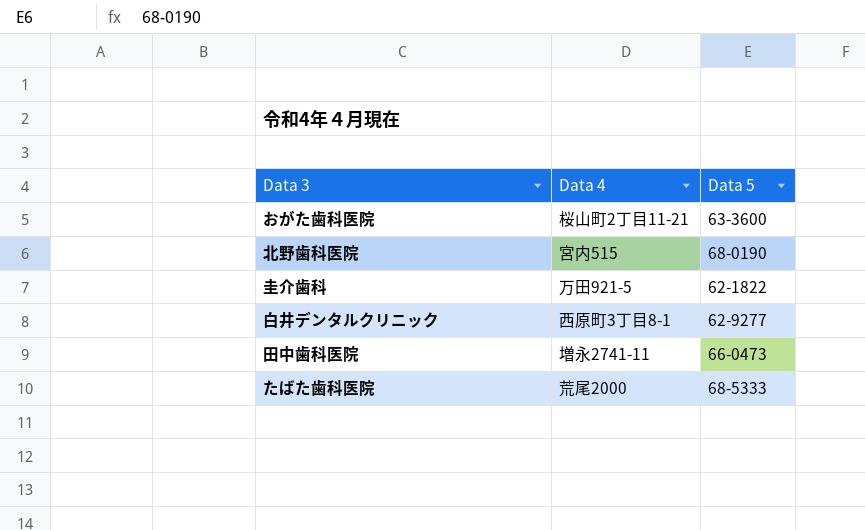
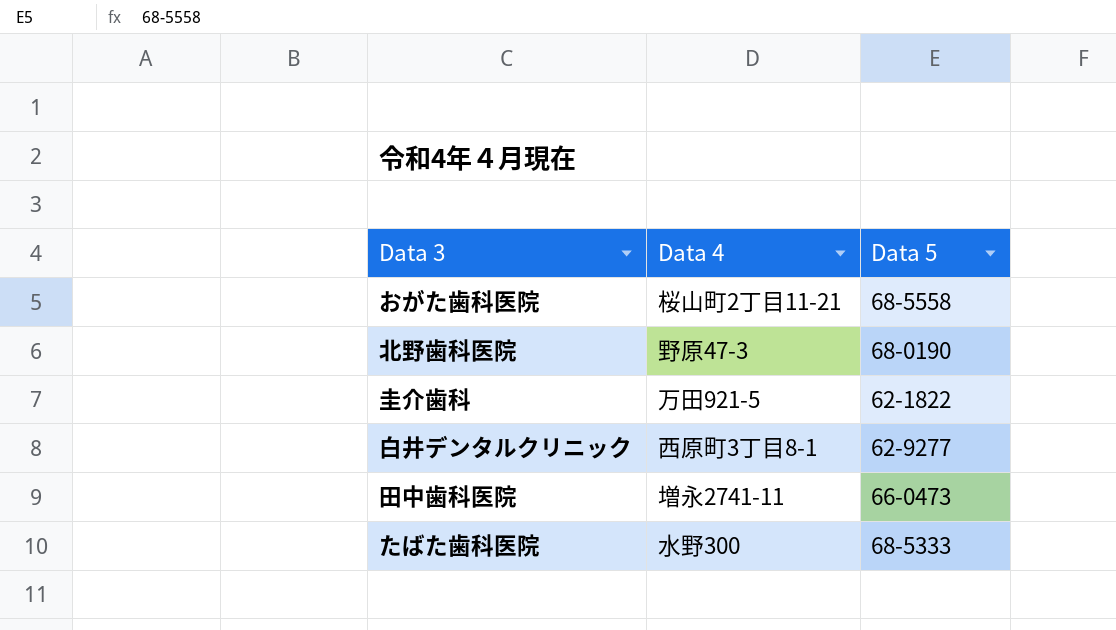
おがた歯科医院 | Data 5: 63-3600 -> 68-5558
北野歯科医院 | Data 4: 宮内515 -> 野原47-3
たばた歯科医院 | Data 4: 荒尾2000 -> 水野300

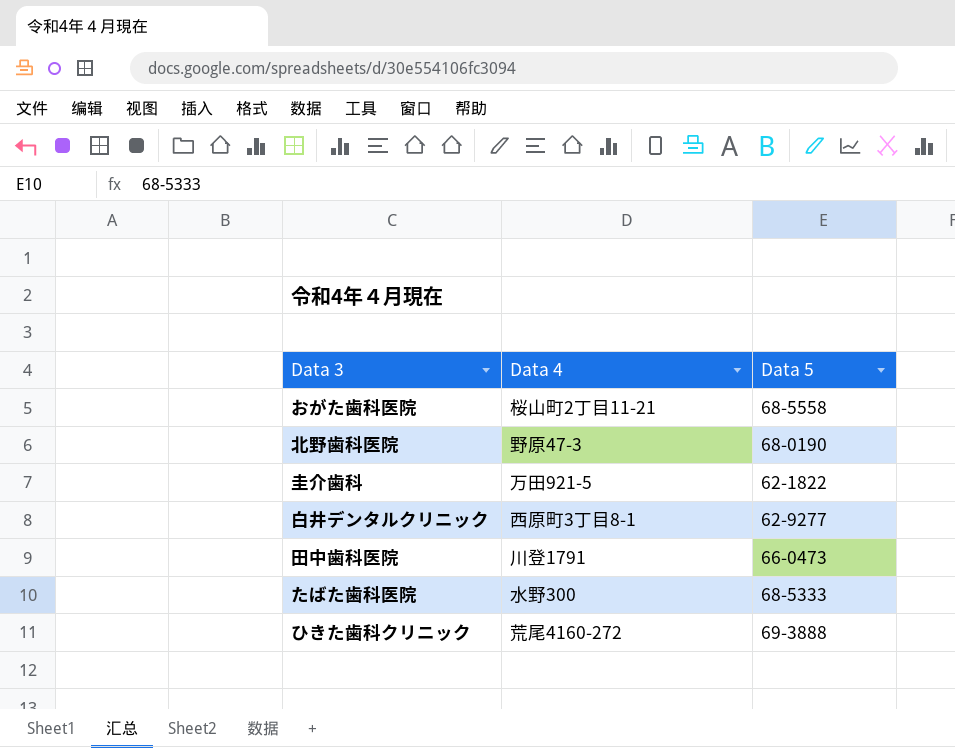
田中歯科医院 | Data 4: 増永2741-11 -> 川登1791
row ひきた歯科クリニック: none -> 荒尾4160-272 | 69-3888

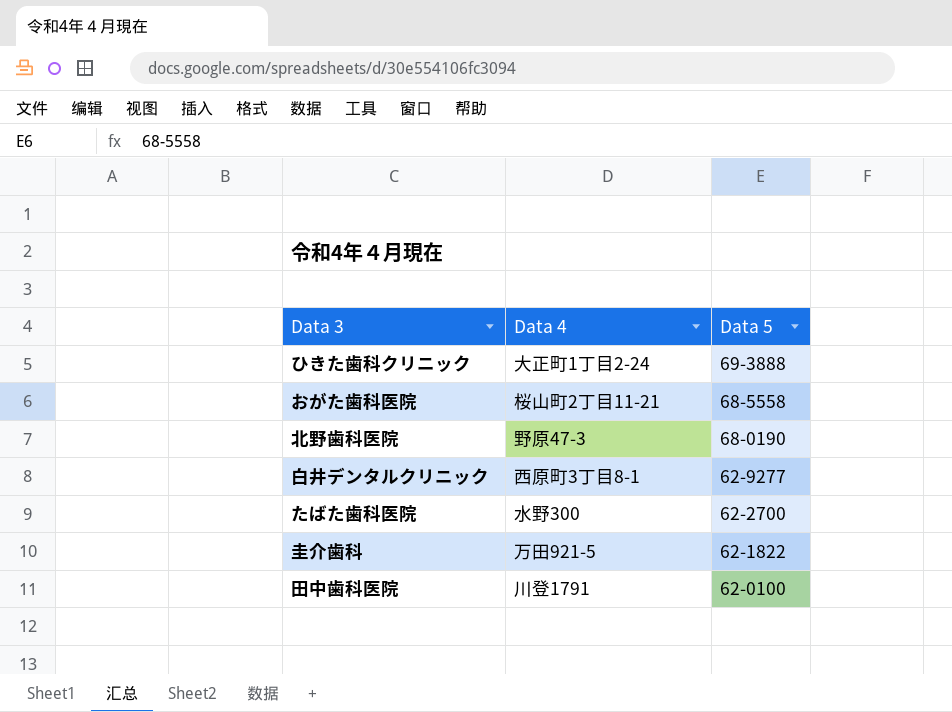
row order: none -> Data 5 descending
ひきた歯科クリニック | Data 4: 荒尾4160-272 -> 大正町1丁目2-24
たばた歯科医院 | Data 5: 68-5333 -> 62-2700
田中歯科医院 | Data 5: 66-0473 -> 62-0100

